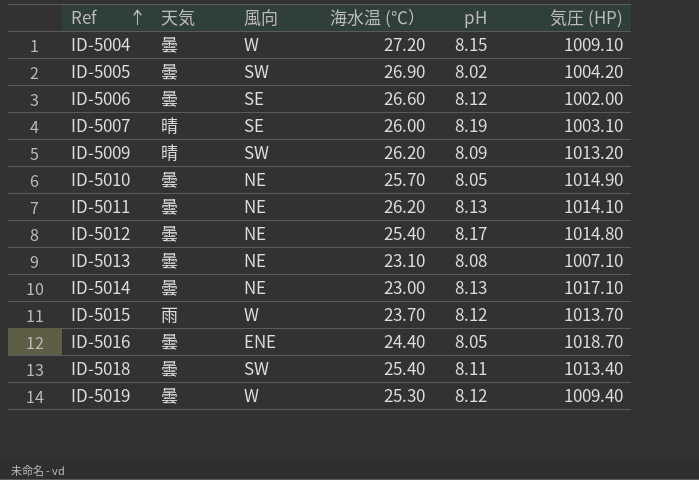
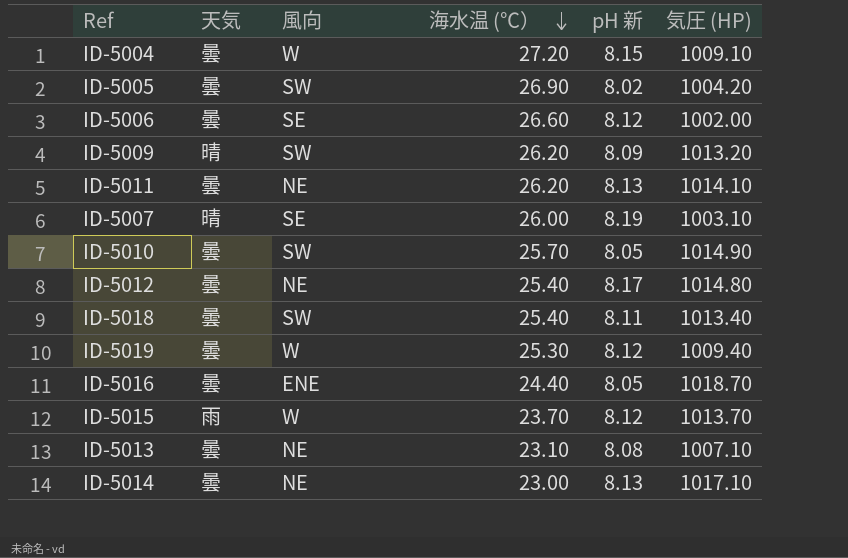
row order: Ref ascending -> 海水温 (℃） descending
column name: pH -> pH 新
ID-5010 | 風向: NE -> SW

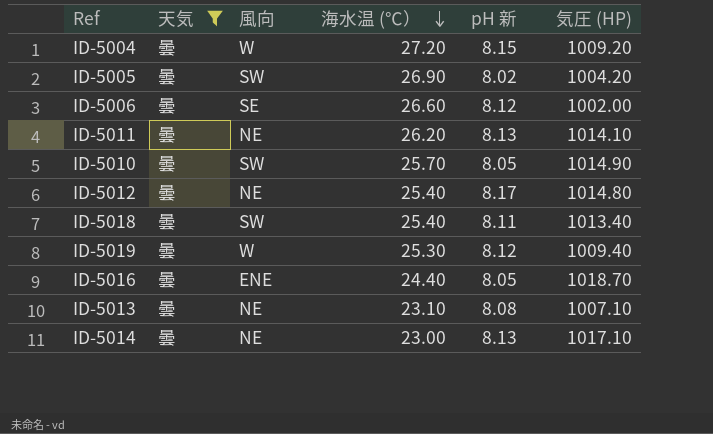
filter: none -> 天気 = 曇
ID-5004 | 気圧 (HP): 1009.10 -> 1009.20

